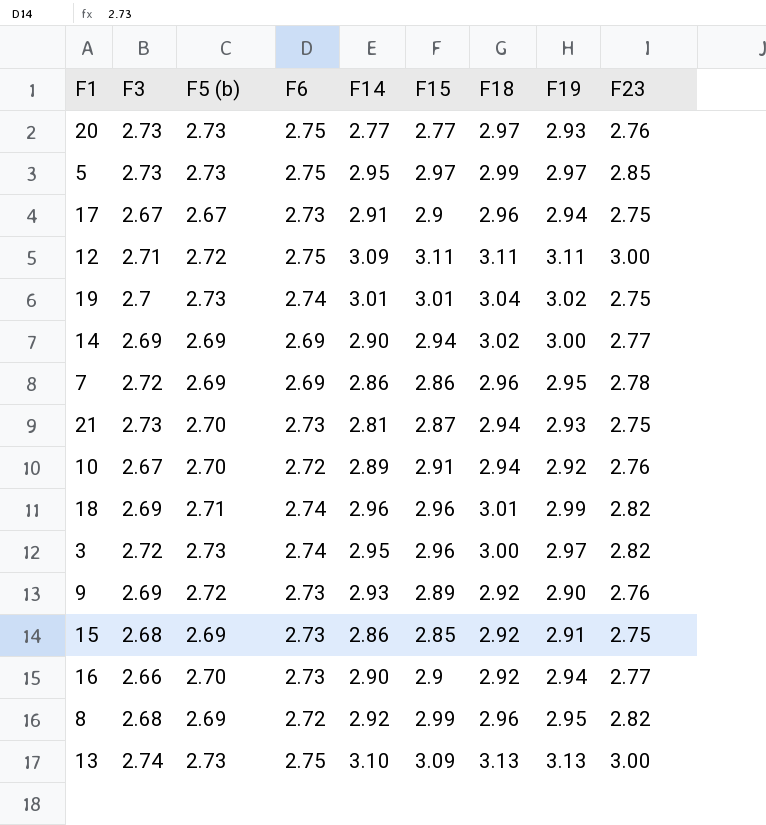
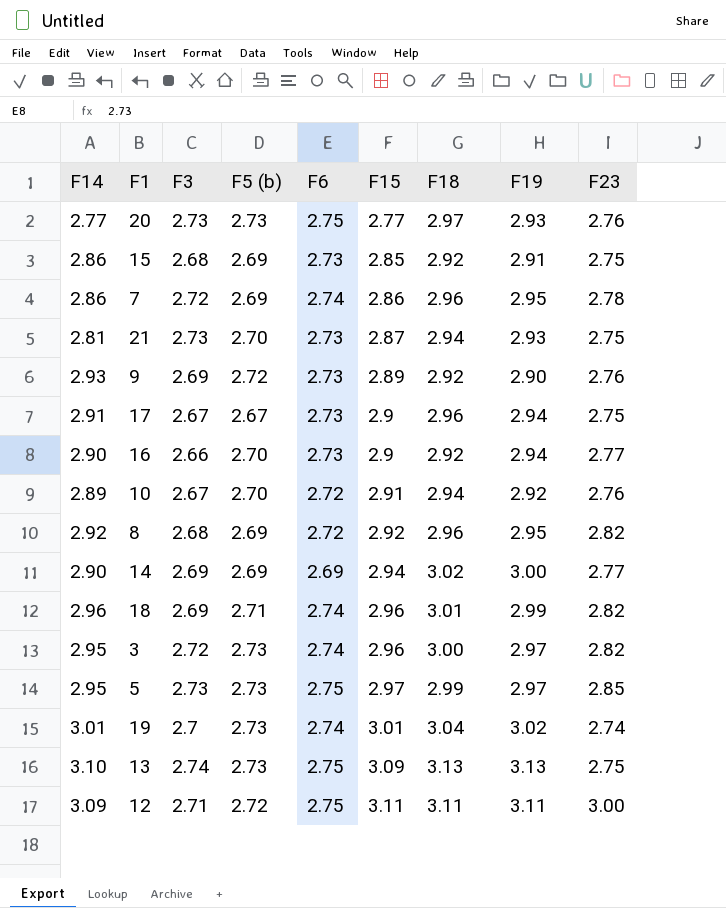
row order: none -> F15 ascending
column F14 | position: 5 -> 1
7 | F6: 2.69 -> 2.74
8 | F15: 2.99 -> 2.92
19 | F23: 2.75 -> 2.74
13 | F23: 3.00 -> 2.75

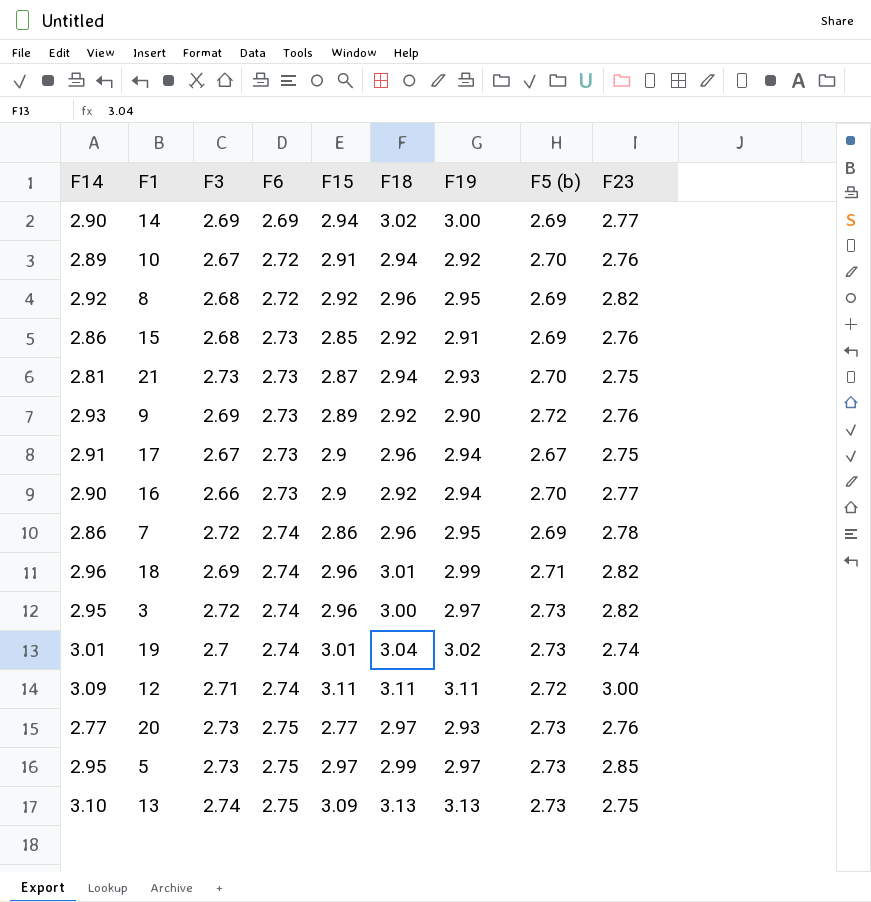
row order: F15 ascending -> F6 ascending
column F5 (b) | position: 4 -> 8
15 | F23: 2.75 -> 2.76
12 | F6: 2.75 -> 2.74

